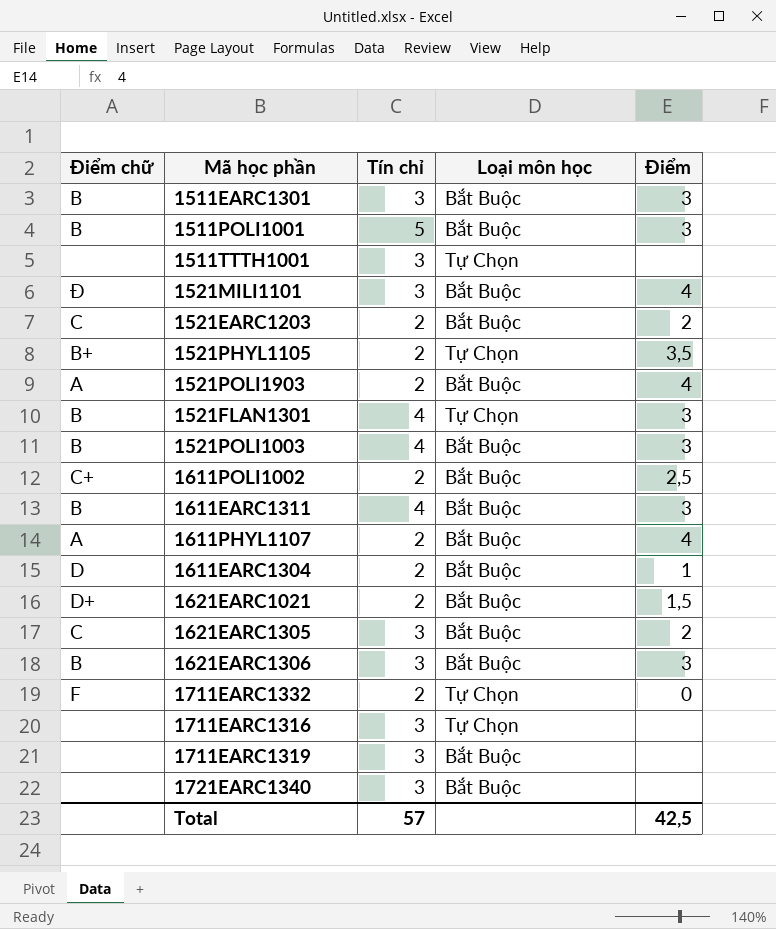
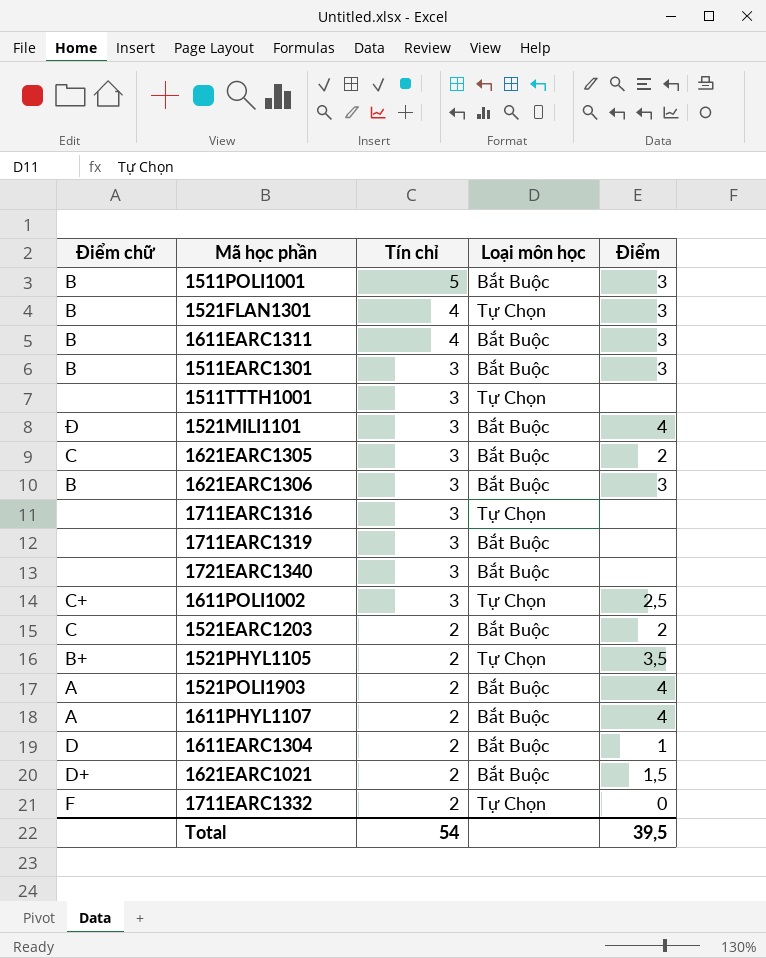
row order: none -> Tín chỉ descending
row 1521POLI1003: B | 4 | Bắt Buộc | 3 -> none
1611POLI1002 | Tín chỉ: 2 -> 3
1611POLI1002 | Loại môn học: Bắt Buộc -> Tự Chọn
Total | Tín chỉ: 57 -> 54
Total | Điểm: 42,5 -> 39,5

